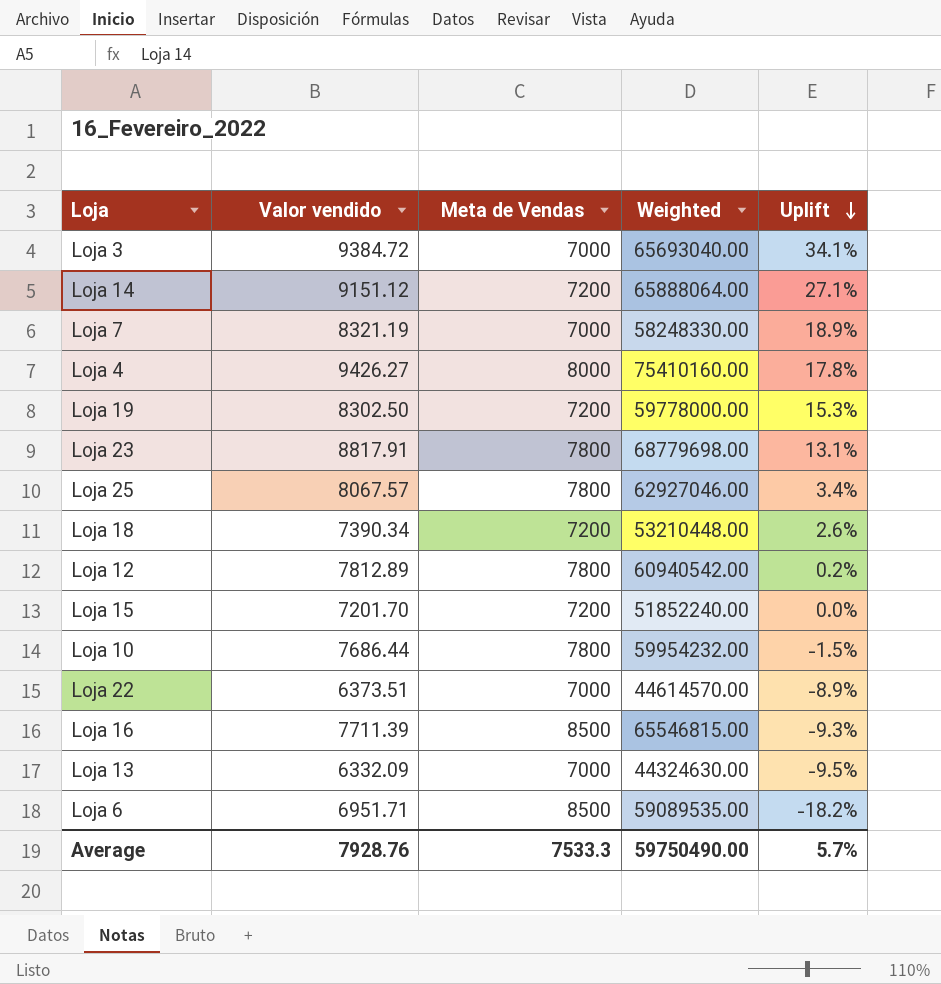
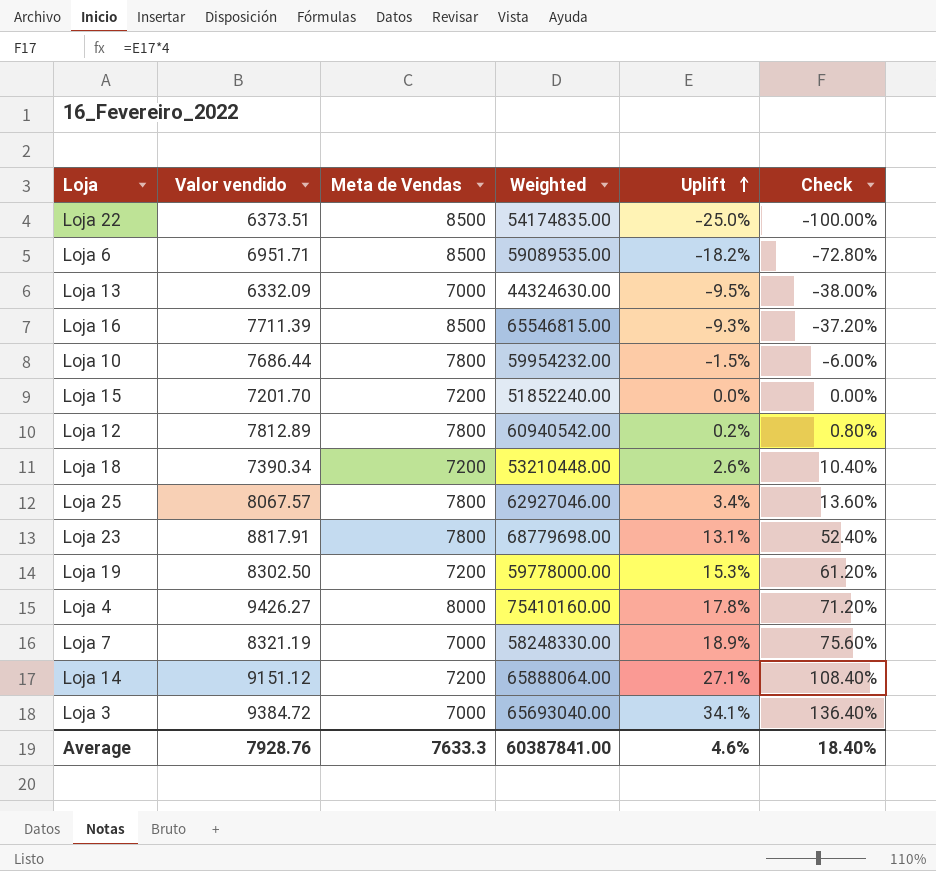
row order: Uplift descending -> Uplift ascending
column Check | formula: none -> [Uplift] * 4
Loja 22 | Meta de Vendas: 7000 -> 8500
Loja 22 | Weighted: 44614570.00 -> 54174835.00
Loja 22 | Uplift: -8.9% -> -25.0%
Average | Meta de Vendas: 7533.3 -> 7633.3
Average | Weighted: 59750490.00 -> 60387841.00
Average | Uplift: 5.7% -> 4.6%

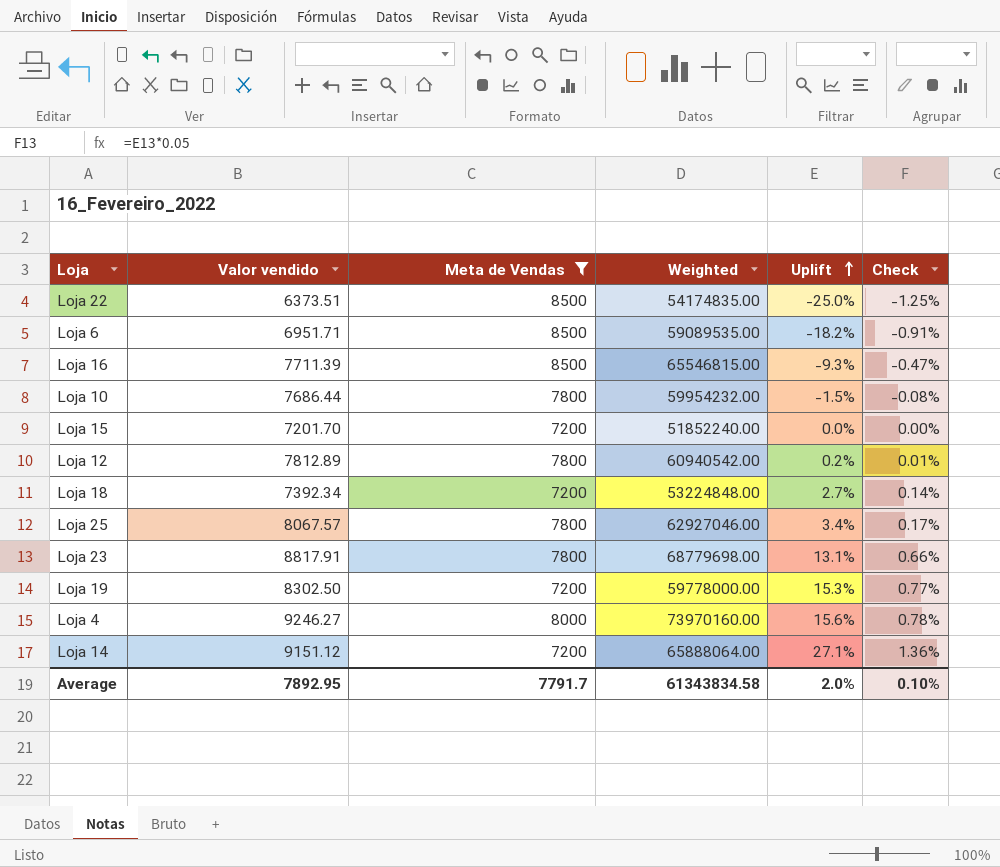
filter: none -> Meta de Vendas != 7000
column Check | formula: [Uplift] * 4 -> [Uplift] * 0.05
Loja 18 | Valor vendido: 7390.34 -> 7392.34
Loja 18 | Weighted: 53210448.00 -> 53224848.00
Loja 18 | Uplift: 2.6% -> 2.7%
Loja 4 | Valor vendido: 9426.27 -> 9246.27
Loja 4 | Weighted: 75410160.00 -> 73970160.00
Loja 4 | Uplift: 17.8% -> 15.6%
Average | Valor vendido: 7928.76 -> 7892.95
Average | Meta de Vendas: 7633.3 -> 7791.7
Average | Weighted: 60387841.00 -> 61343834.58
Average | Uplift: 4.6% -> 2.0%
Average | Check: 18.40% -> 0.10%

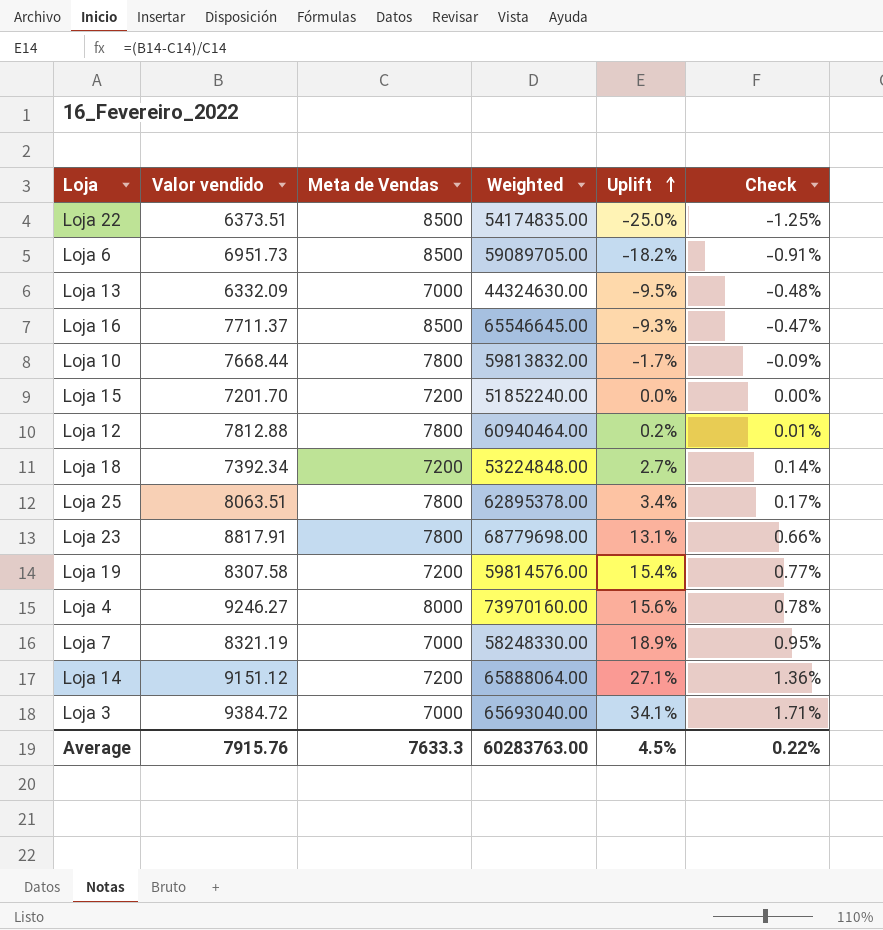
filter: Meta de Vendas != 7000 -> none
Loja 6 | Valor vendido: 6951.71 -> 6951.73
Loja 6 | Weighted: 59089535.00 -> 59089705.00
Loja 16 | Valor vendido: 7711.39 -> 7711.37
Loja 16 | Weighted: 65546815.00 -> 65546645.00
Loja 10 | Valor vendido: 7686.44 -> 7668.44
Loja 10 | Weighted: 59954232.00 -> 59813832.00
Loja 10 | Uplift: -1.5% -> -1.7%
Loja 10 | Check: -0.08% -> -0.09%
Loja 12 | Valor vendido: 7812.89 -> 7812.88
Loja 12 | Weighted: 60940542.00 -> 60940464.00
Loja 25 | Valor vendido: 8067.57 -> 8063.51
Loja 25 | Weighted: 62927046.00 -> 62895378.00
Loja 19 | Valor vendido: 8302.50 -> 8307.58
Loja 19 | Weighted: 59778000.00 -> 59814576.00
Loja 19 | Uplift: 15.3% -> 15.4%
Average | Valor vendido: 7892.95 -> 7915.76
Average | Meta de Vendas: 7791.7 -> 7633.3
Average | Weighted: 61343834.58 -> 60283763.00
Average | Uplift: 2.0% -> 4.5%
Average | Check: 0.10% -> 0.22%

